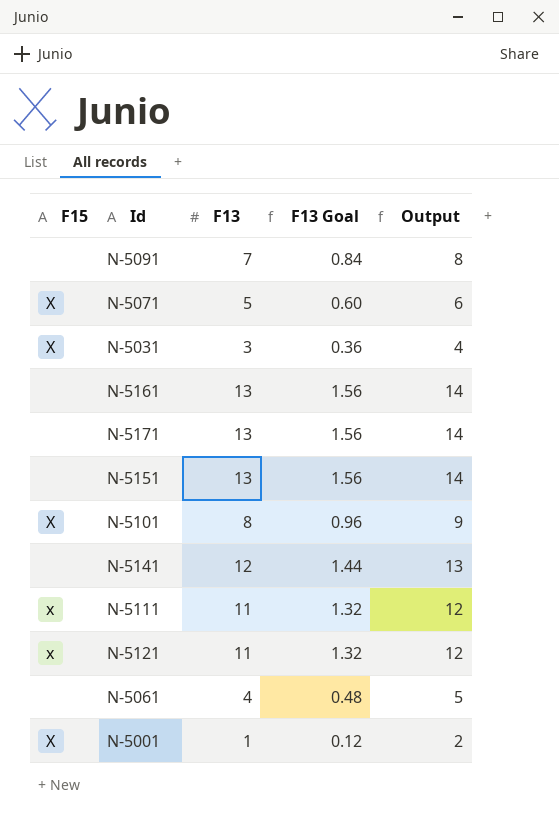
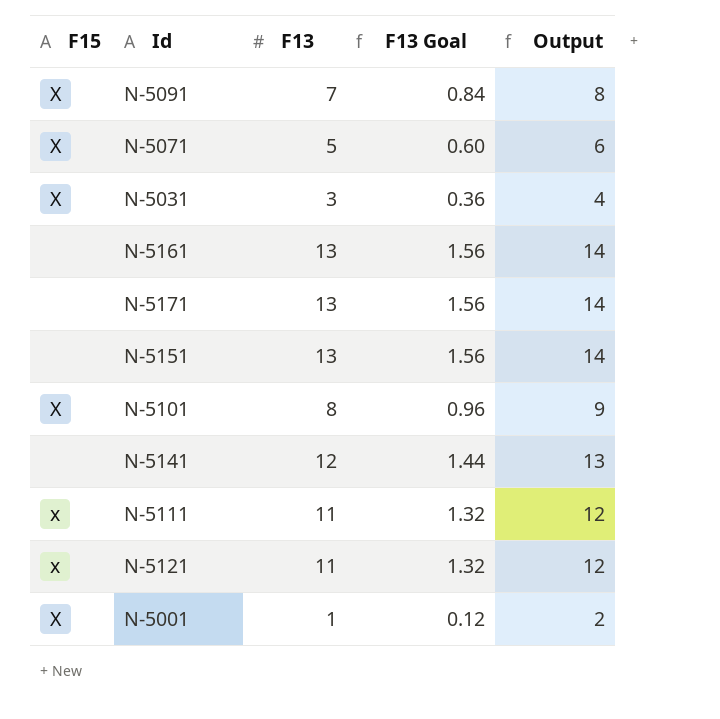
row N-5061: none | 4 | 0.48 | 5 -> none
N-5091 | F15: none -> X

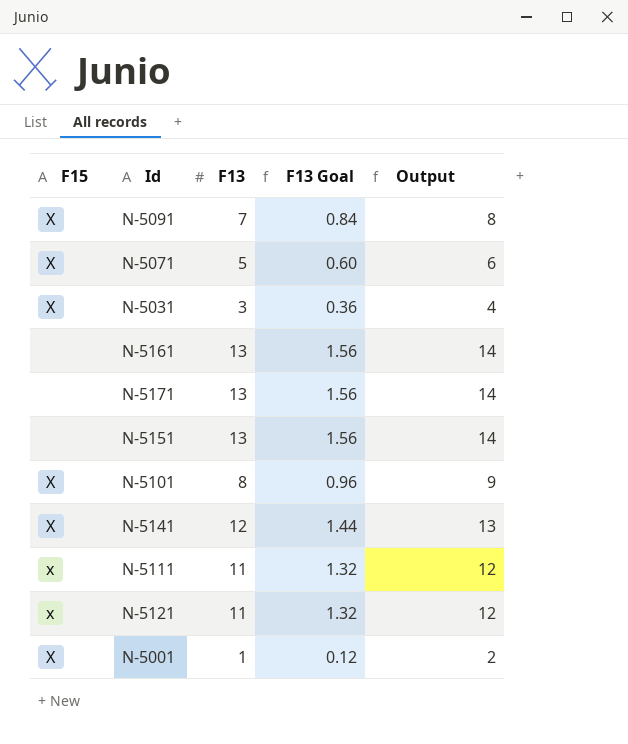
N-5141 | F15: none -> X

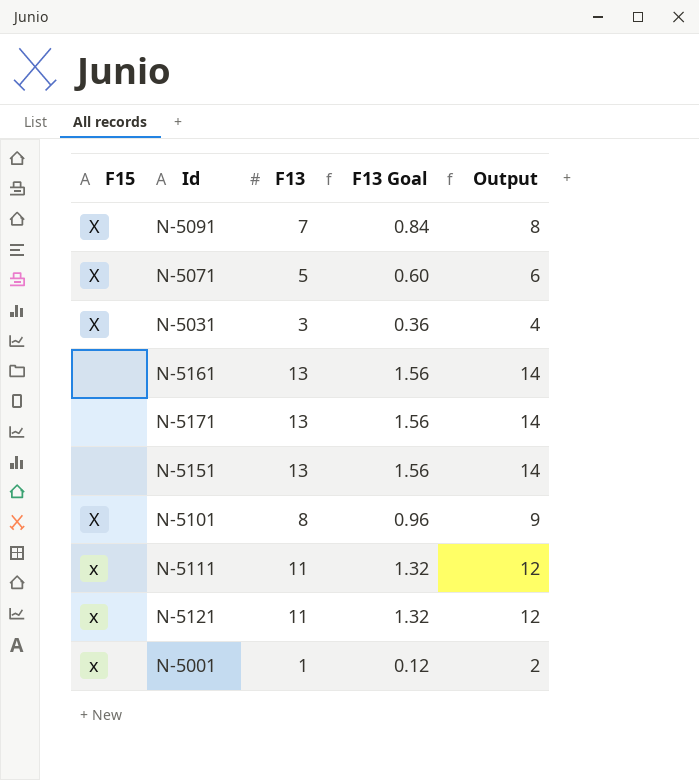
row N-5141: X | 12 | 1.44 | 13 -> none
N-5001 | F15: X -> x

